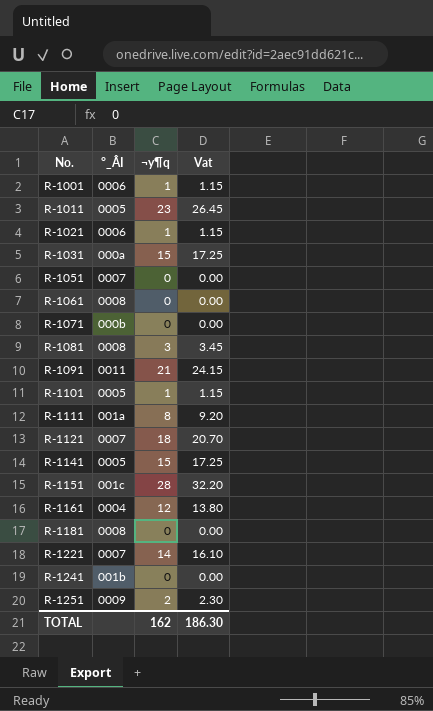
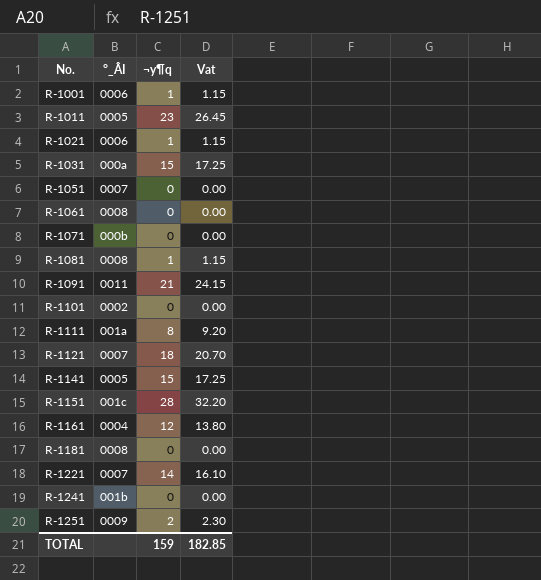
R-1081 | ¬y¶q: 3 -> 1
R-1081 | Vat: 3.45 -> 1.15
R-1101 | °_ÂI: 0005 -> 0002
R-1101 | ¬y¶q: 1 -> 0
R-1101 | Vat: 1.15 -> 0.00
TOTAL | ¬y¶q: 162 -> 159
TOTAL | Vat: 186.30 -> 182.85

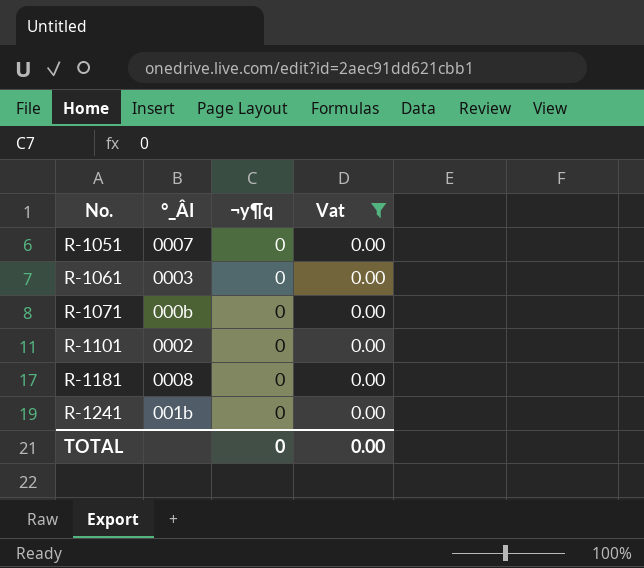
filter: none -> Vat = 0.00
R-1061 | °_ÂI: 0008 -> 0003
TOTAL | ¬y¶q: 159 -> 0
TOTAL | Vat: 182.85 -> 0.00

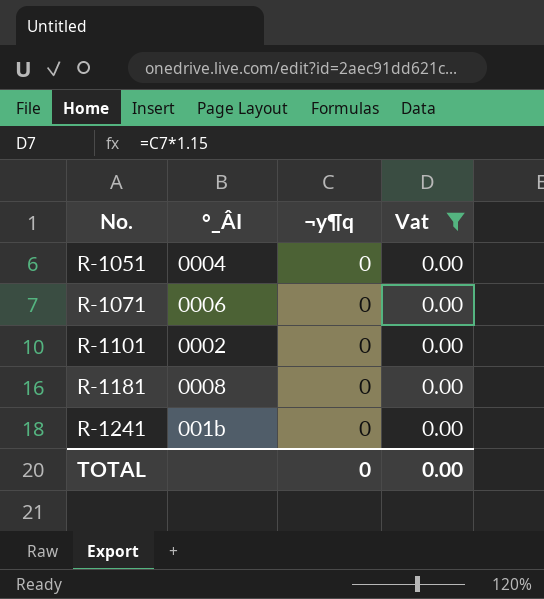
row R-1061: 0003 | 0 | 0.00 -> none
R-1051 | °_ÂI: 0007 -> 0004
R-1071 | °_ÂI: 000b -> 0006

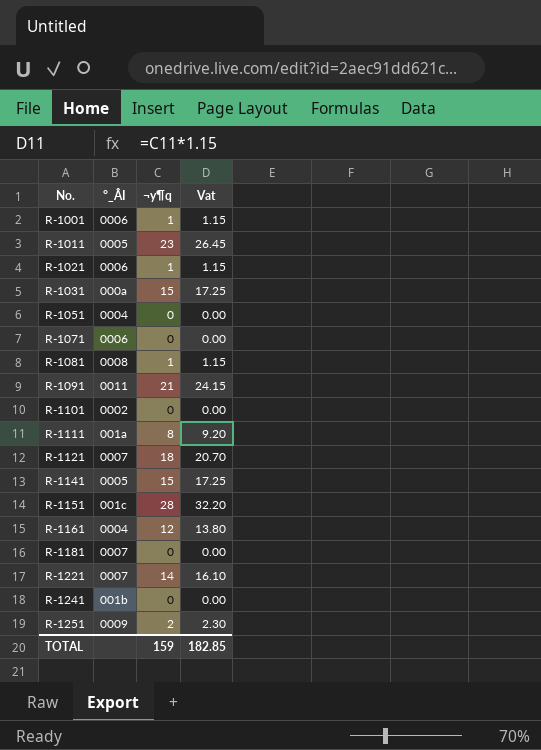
filter: Vat = 0.00 -> none
R-1181 | °_ÂI: 0008 -> 0007
TOTAL | ¬y¶q: 0 -> 159
TOTAL | Vat: 0.00 -> 182.85

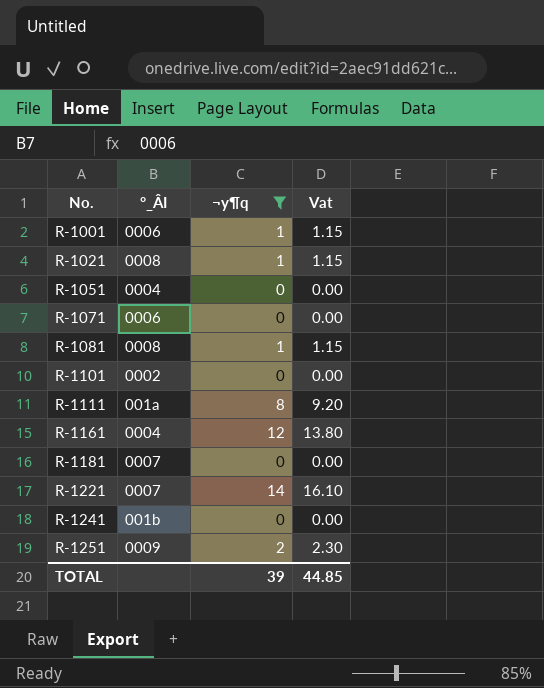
filter: none -> ¬y¶q <= 14
R-1021 | °_ÂI: 0006 -> 0008
TOTAL | ¬y¶q: 159 -> 39
TOTAL | Vat: 182.85 -> 44.85

